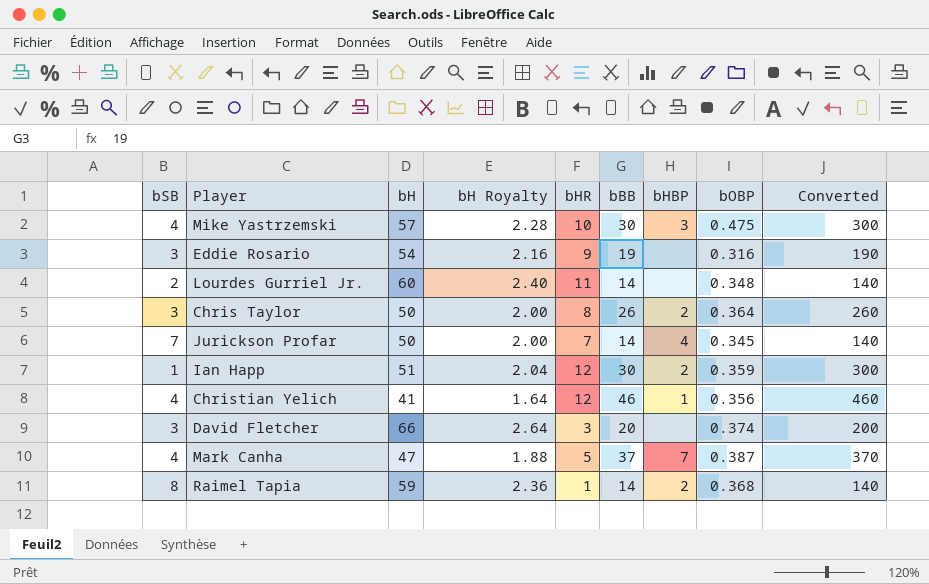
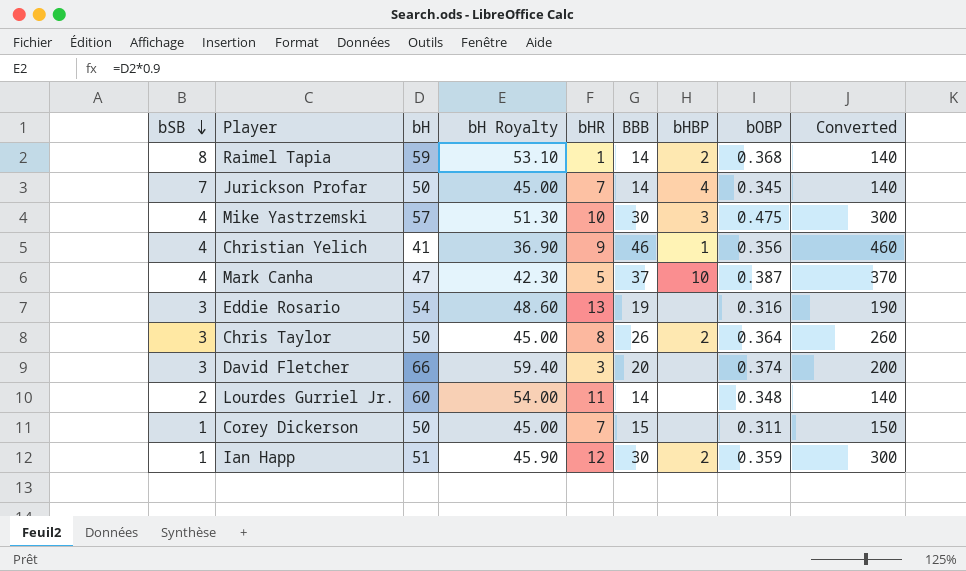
row order: none -> bSB descending
column bH Royalty | formula: [bH] * 0.04 -> [bH] * 0.9
column name: bBB -> BBB
Christian Yelich | bHR: 12 -> 9
Mark Canha | bHBP: 7 -> 10
Eddie Rosario | bHR: 9 -> 13
row Corey Dickerson: none -> 1 | 50 | 45.00 | 7 | 15 | none | 0.311 | 150

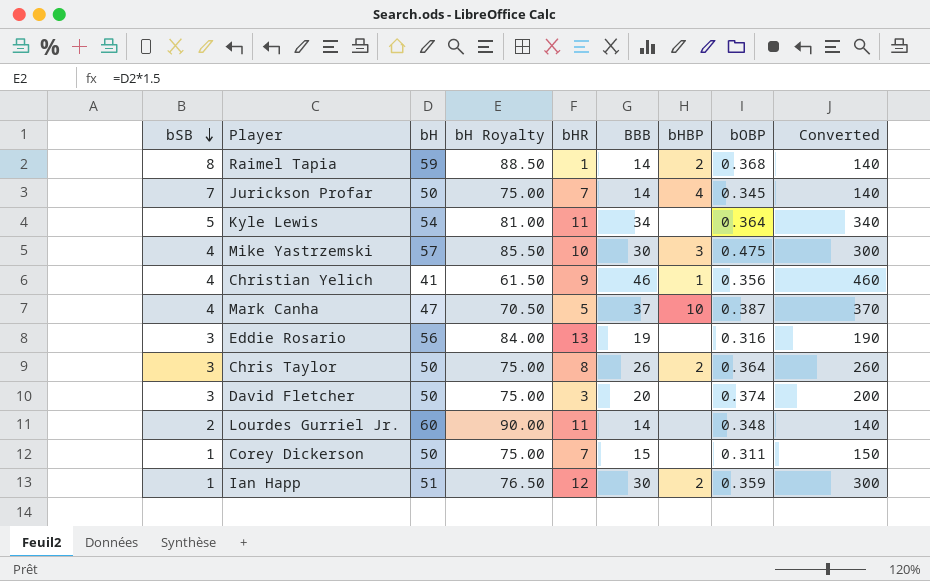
column bH Royalty | formula: [bH] * 0.9 -> [bH] * 1.5
row Kyle Lewis: none -> 5 | 54 | 81.00 | 11 | 34 | none | 0.364 | 340
Eddie Rosario | bH: 54 -> 56
David Fletcher | bH: 66 -> 50

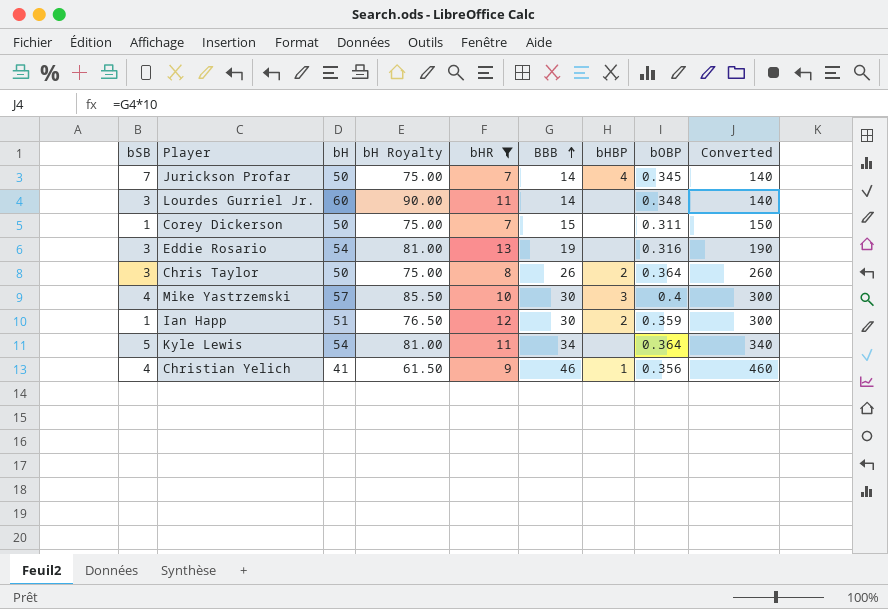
filter: none -> bHR >= 7
row order: bSB descending -> BBB ascending
Lourdes Gurriel Jr. | bSB: 2 -> 3
Eddie Rosario | bH: 56 -> 54
Eddie Rosario | bH Royalty: 84.00 -> 81.00
Mike Yastrzemski | bOBP: 0.475 -> 0.4

